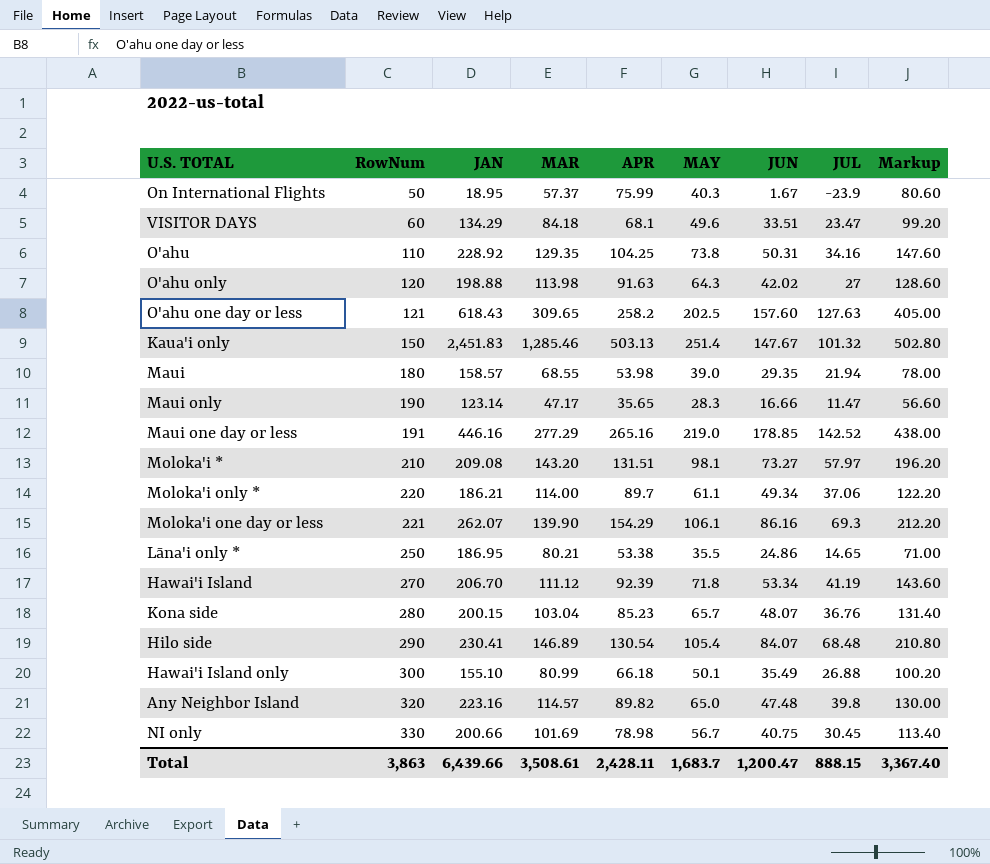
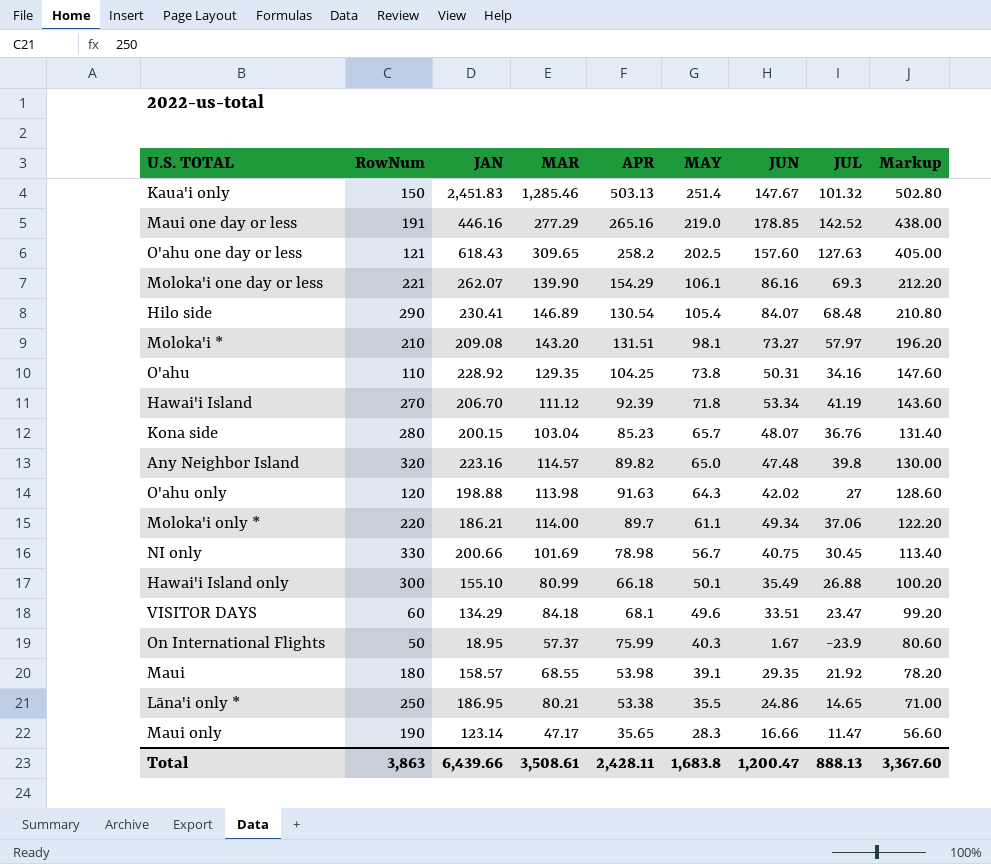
row order: RowNum ascending -> MAY descending
Maui | MAY: 39.0 -> 39.1
Maui | JUL: 21.94 -> 21.92
Maui | Markup: 78.00 -> 78.20
Total | MAY: 1,683.7 -> 1,683.8
Total | JUL: 888.15 -> 888.13
Total | Markup: 3,367.40 -> 3,367.60

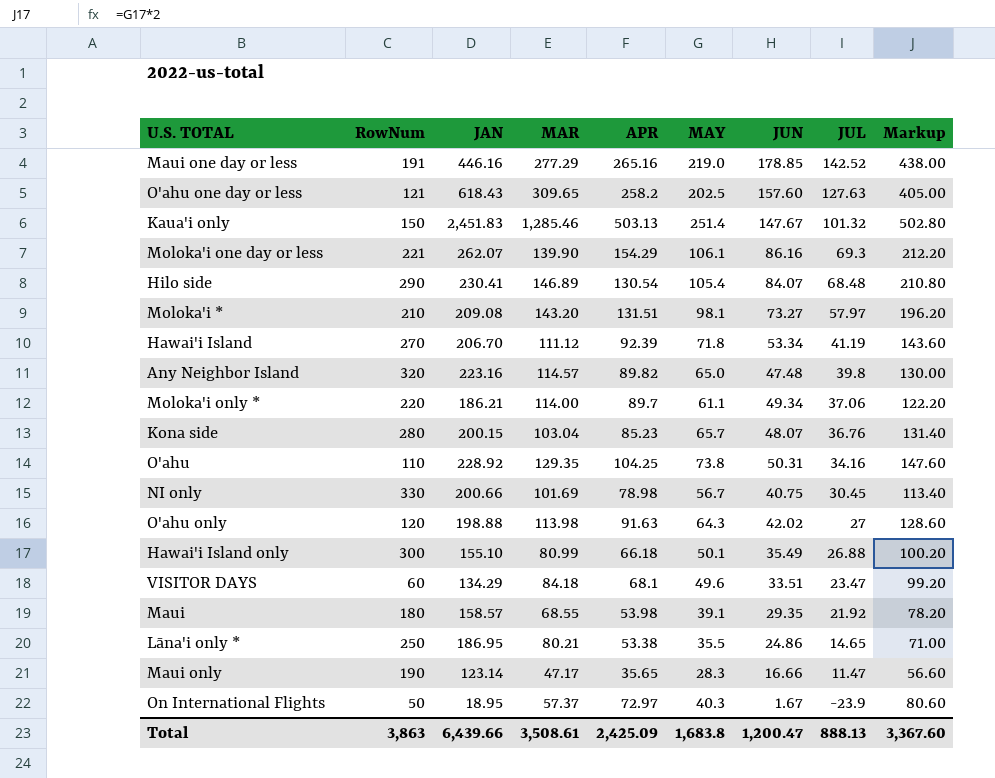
row order: MAY descending -> JUL descending
On International Flights | APR: 75.99 -> 72.97
Total | APR: 2,428.11 -> 2,425.09

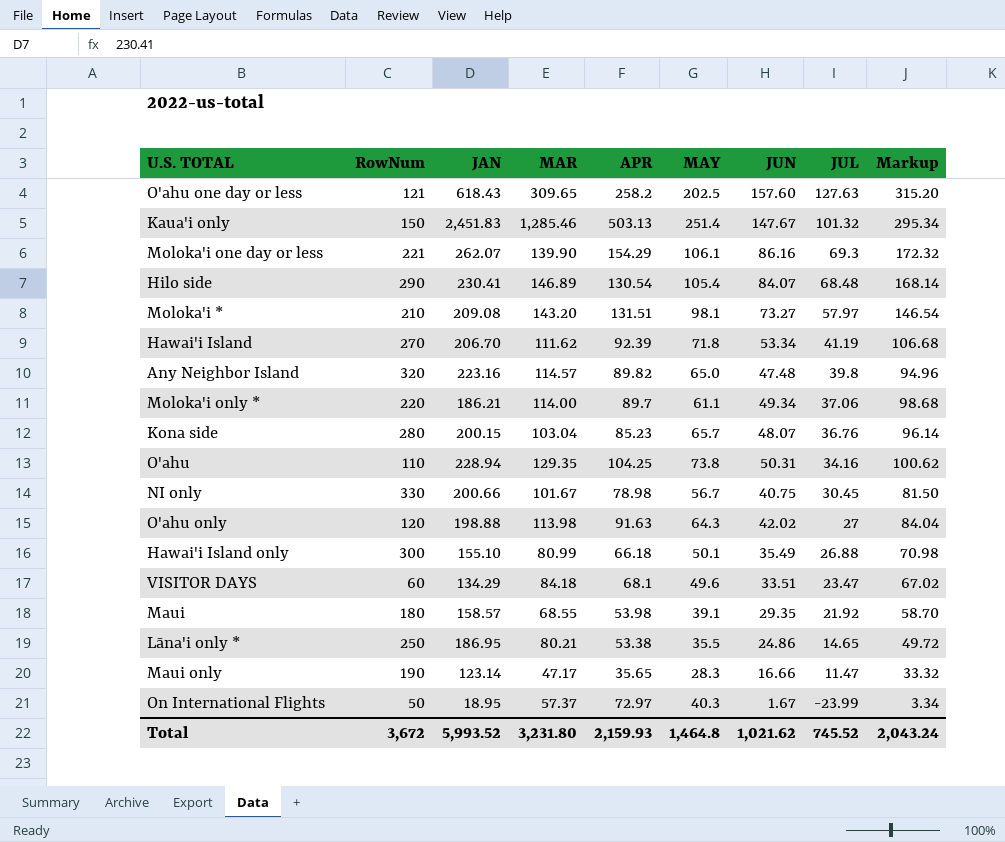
column Markup | formula: [MAY] * 2 -> [JUN] * 2
row Maui one day or less: 191 | 446.16 | 277.29 | 265.16 | 219.0 | 178.85 | 142.52 | 438.00 -> none
Hawai'i Island | MAR: 111.12 -> 111.62
O'ahu | JAN: 228.92 -> 228.94
NI only | MAR: 101.69 -> 101.67
On International Flights | JUL: -23.9 -> -23.99
Total | RowNum: 3,863 -> 3,672
Total | JAN: 6,439.66 -> 5,993.52
Total | MAR: 3,508.61 -> 3,231.80
Total | APR: 2,425.09 -> 2,159.93
Total | MAY: 1,683.8 -> 1,464.8
Total | JUN: 1,200.47 -> 1,021.62
Total | JUL: 888.13 -> 745.52
Total | Markup: 3,367.60 -> 2,043.24

